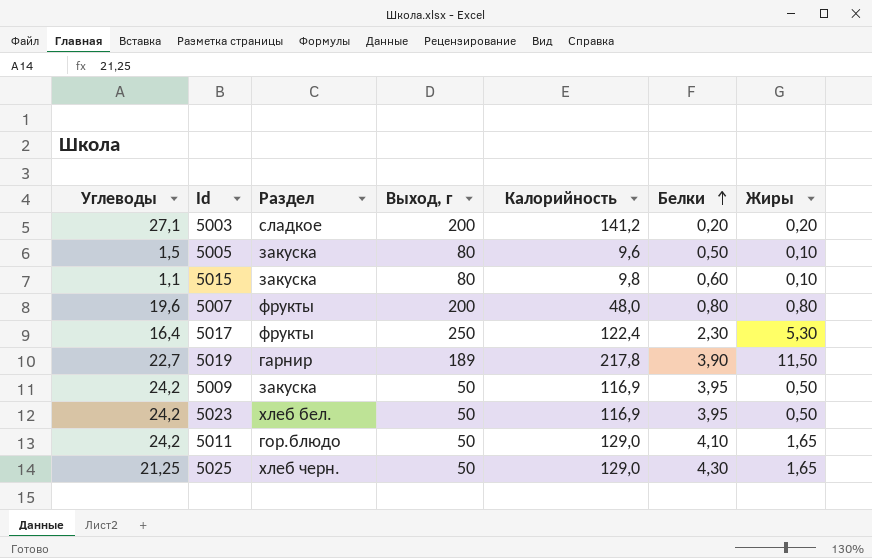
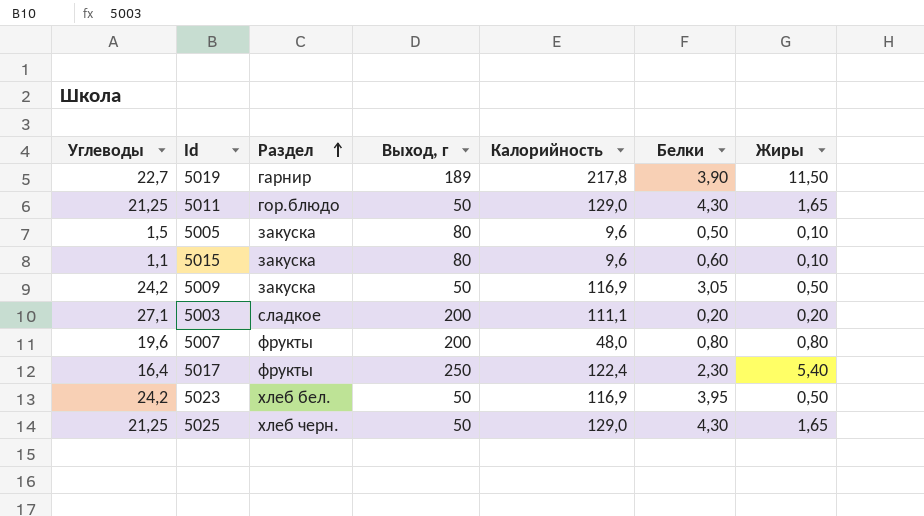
row order: Белки ascending -> Раздел ascending
5011 | Углеводы: 24,2 -> 21,25
5011 | Белки: 4,10 -> 4,30
5015 | Калорийность: 9,8 -> 9,6
5009 | Белки: 3,95 -> 3,05
5003 | Калорийность: 141,2 -> 111,1
5017 | Жиры: 5,30 -> 5,40

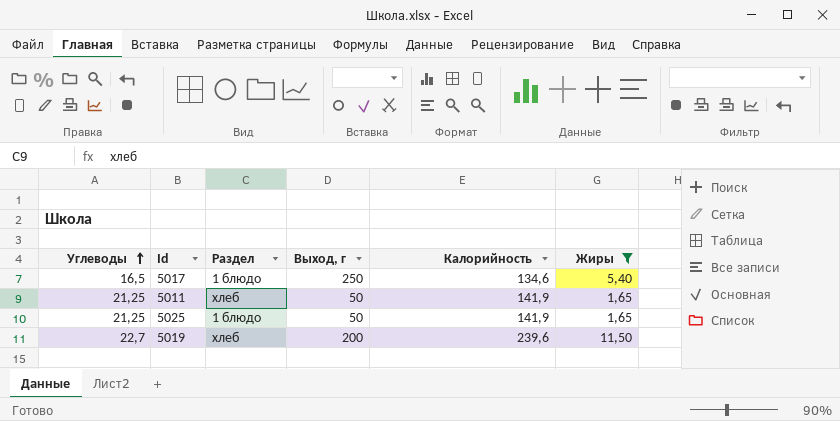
filter: none -> Жиры >= 1,65
row order: Раздел ascending -> Углеводы ascending
column Белки | position: 6 -> none
5017 | Углеводы: 16,4 -> 16,5
5017 | Раздел: фрукты -> 1 блюдо
5017 | Калорийность: 122,4 -> 134,6
5011 | Раздел: гор.блюдо -> хлеб
5011 | Калорийность: 129,0 -> 141,9
5025 | Раздел: хлеб черн. -> 1 блюдо
5025 | Калорийность: 129,0 -> 141,9
5019 | Раздел: гарнир -> хлеб
5019 | Выход, г: 189 -> 200
5019 | Калорийность: 217,8 -> 239,6

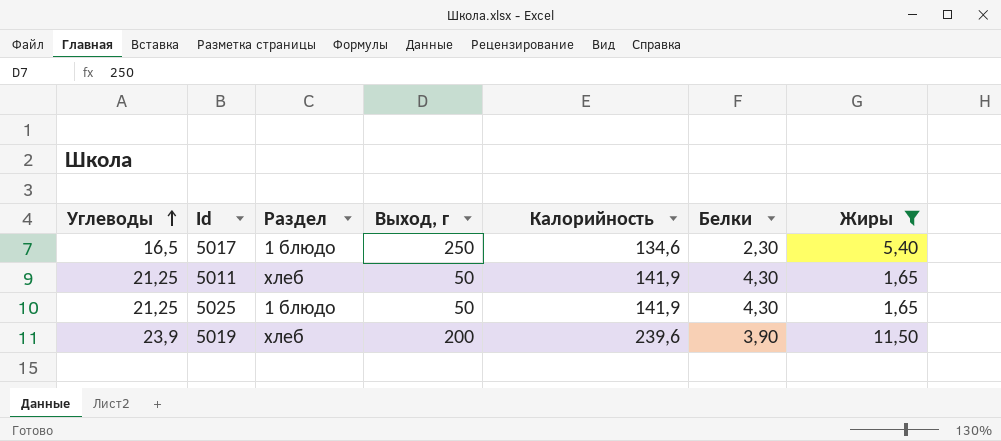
column Белки | position: none -> 6
5019 | Углеводы: 22,7 -> 23,9

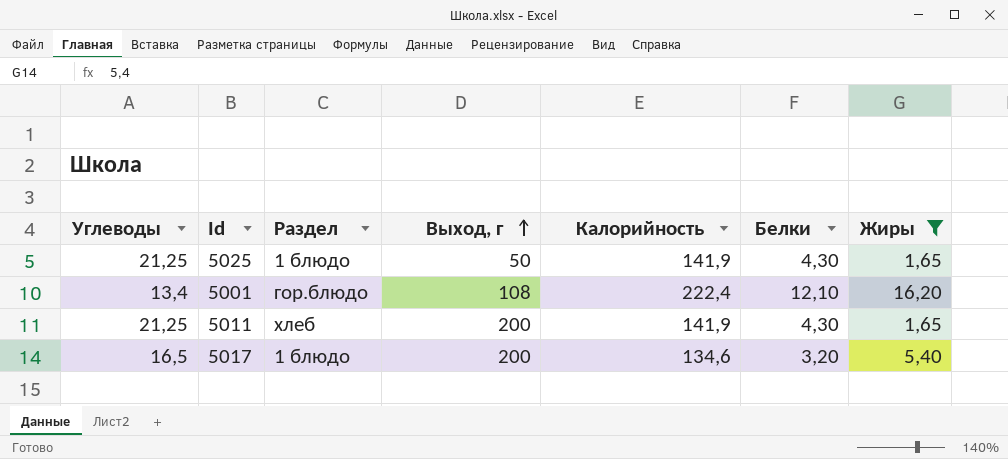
row order: Углеводы ascending -> Выход, г ascending
row 5019: 23,9 | хлеб | 200 | 239,6 | 3,90 | 11,50 -> none
row 5001: none -> 13,4 | гор.блюдо | 108 | 222,4 | 12,10 | 16,20
5011 | Выход, г: 50 -> 200
5017 | Выход, г: 250 -> 200
5017 | Белки: 2,30 -> 3,20

